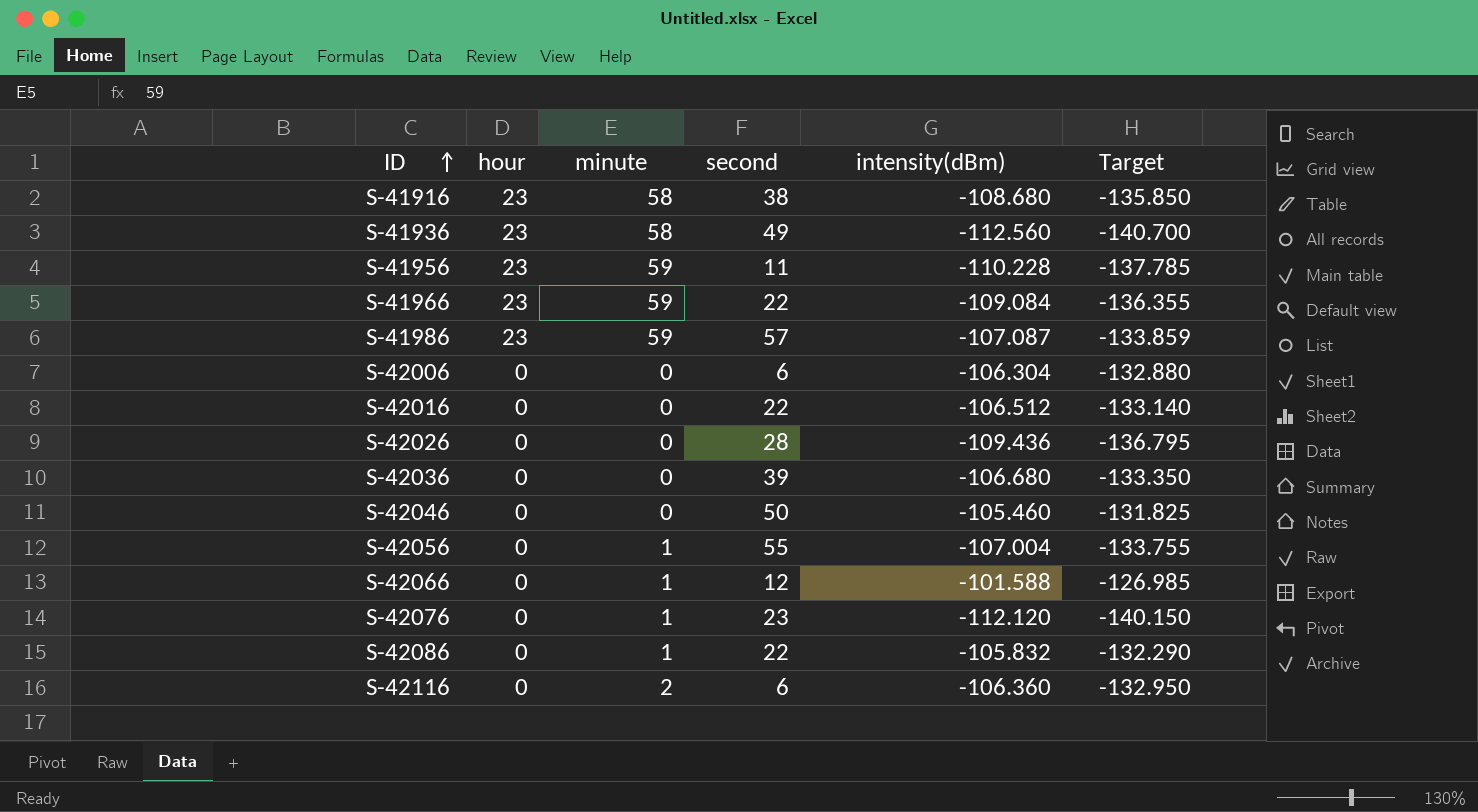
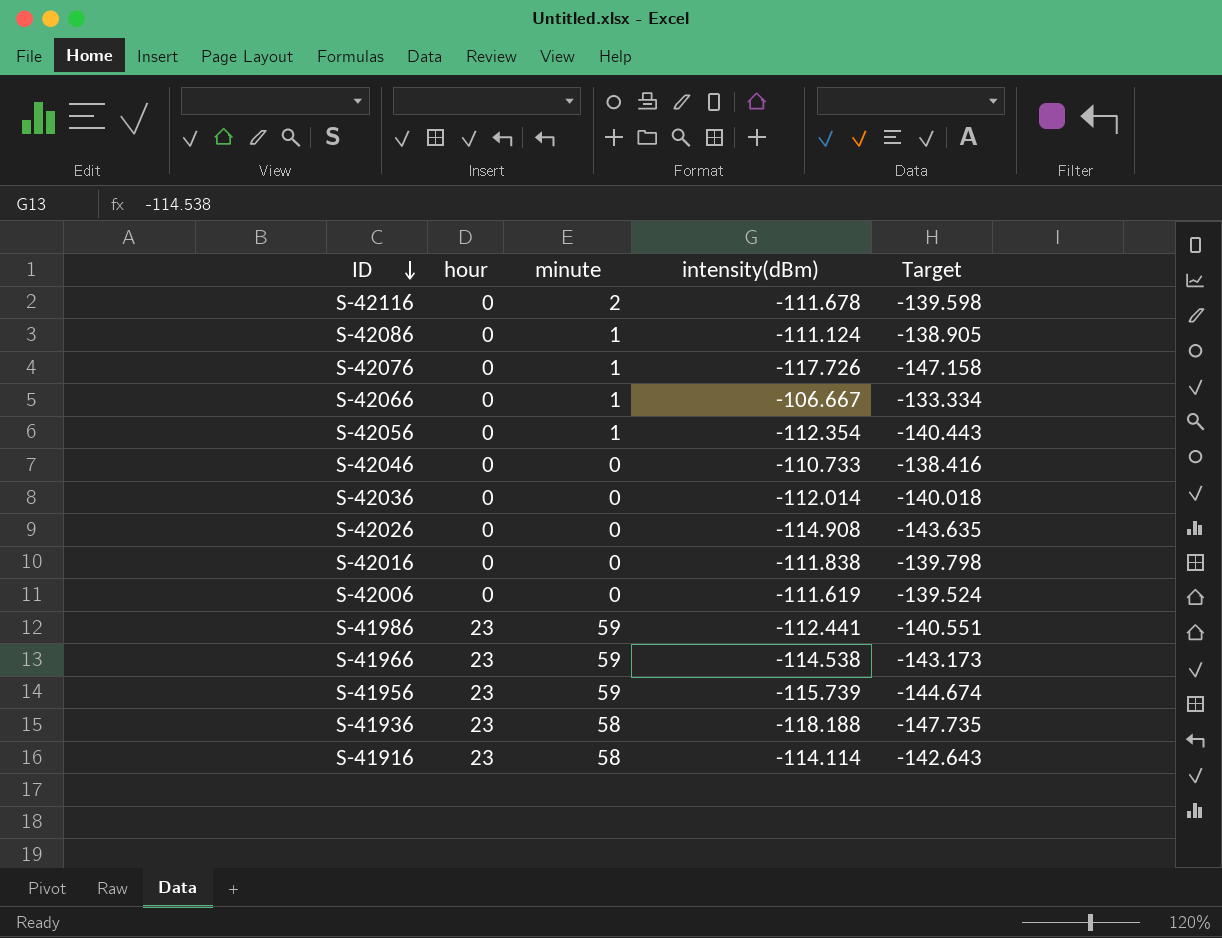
row order: ID ascending -> ID descending
column second | position: 4 -> none
S-42116 | intensity(dBm): -106.360 -> -111.678
S-42116 | Target: -132.950 -> -139.598
S-42086 | intensity(dBm): -105.832 -> -111.124
S-42086 | Target: -132.290 -> -138.905
S-42076 | intensity(dBm): -112.120 -> -117.726
S-42076 | Target: -140.150 -> -147.158
S-42066 | intensity(dBm): -101.588 -> -106.667
S-42066 | Target: -126.985 -> -133.334
S-42056 | intensity(dBm): -107.004 -> -112.354
S-42056 | Target: -133.755 -> -140.443
S-42046 | intensity(dBm): -105.460 -> -110.733
S-42046 | Target: -131.825 -> -138.416
S-42036 | intensity(dBm): -106.680 -> -112.014
S-42036 | Target: -133.350 -> -140.018
S-42026 | intensity(dBm): -109.436 -> -114.908
S-42026 | Target: -136.795 -> -143.635
S-42016 | intensity(dBm): -106.512 -> -111.838
S-42016 | Target: -133.140 -> -139.798
S-42006 | intensity(dBm): -106.304 -> -111.619
S-42006 | Target: -132.880 -> -139.524
S-41986 | intensity(dBm): -107.087 -> -112.441
S-41986 | Target: -133.859 -> -140.551
S-41966 | intensity(dBm): -109.084 -> -114.538
S-41966 | Target: -136.355 -> -143.173
S-41956 | intensity(dBm): -110.228 -> -115.739
S-41956 | Target: -137.785 -> -144.674
S-41936 | intensity(dBm): -112.560 -> -118.188
S-41936 | Target: -140.700 -> -147.735
S-41916 | intensity(dBm): -108.680 -> -114.114
S-41916 | Target: -135.850 -> -142.643

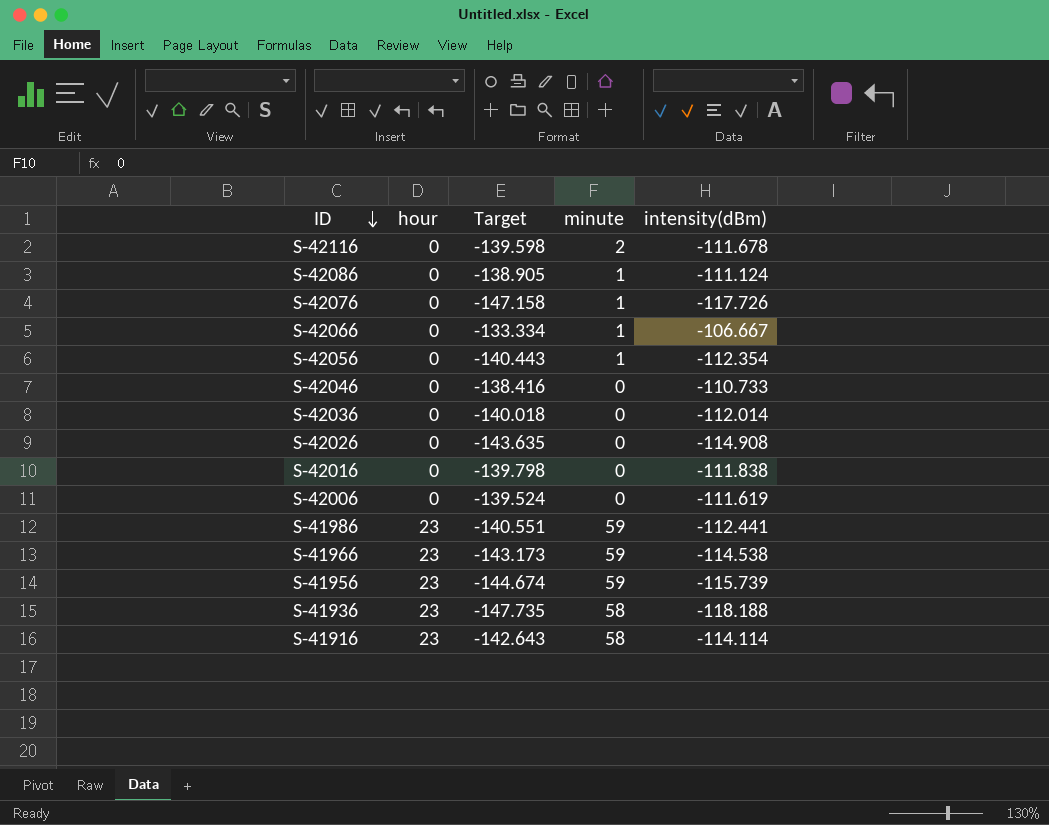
column Target | position: 5 -> 3

